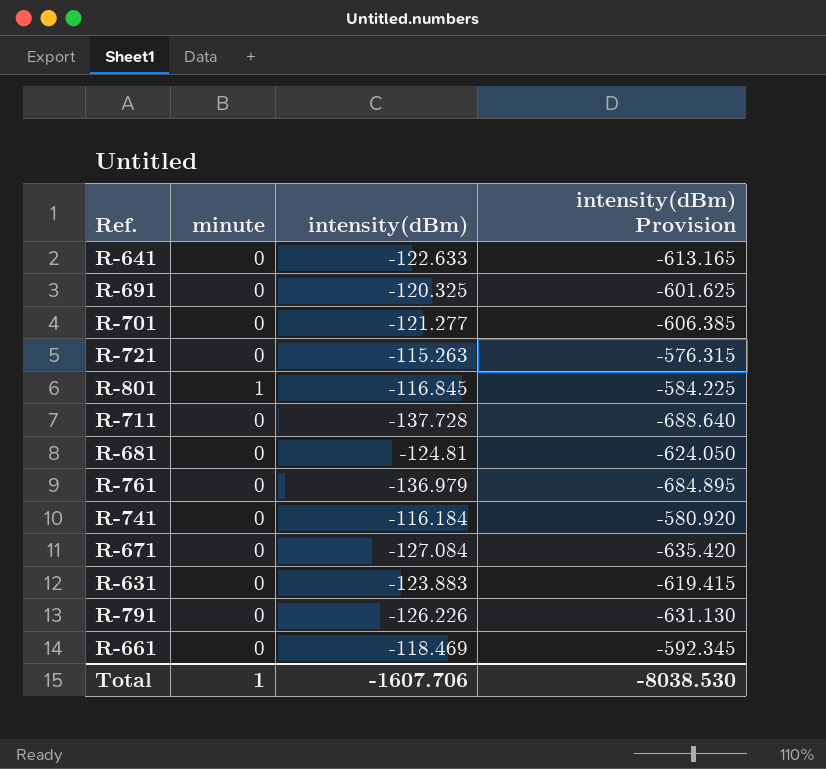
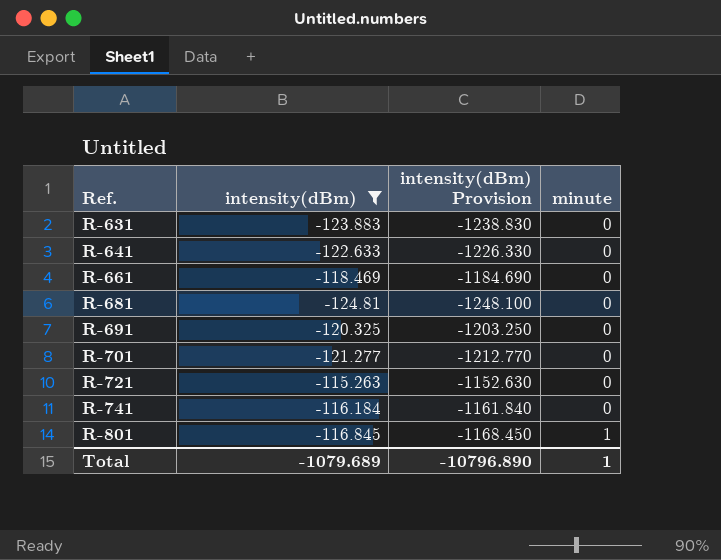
filter: none -> intensity(dBm) >= -124.81
row order: none -> Ref. ascending
column intensity(dBm) Provision | formula: [intensity(dBm)] * 5 -> [intensity(dBm)] * 10
column minute | position: 2 -> 4
Total | intensity(dBm): -1607.706 -> -1079.689
Total | intensity(dBm) Provision: -8038.530 -> -10796.890

